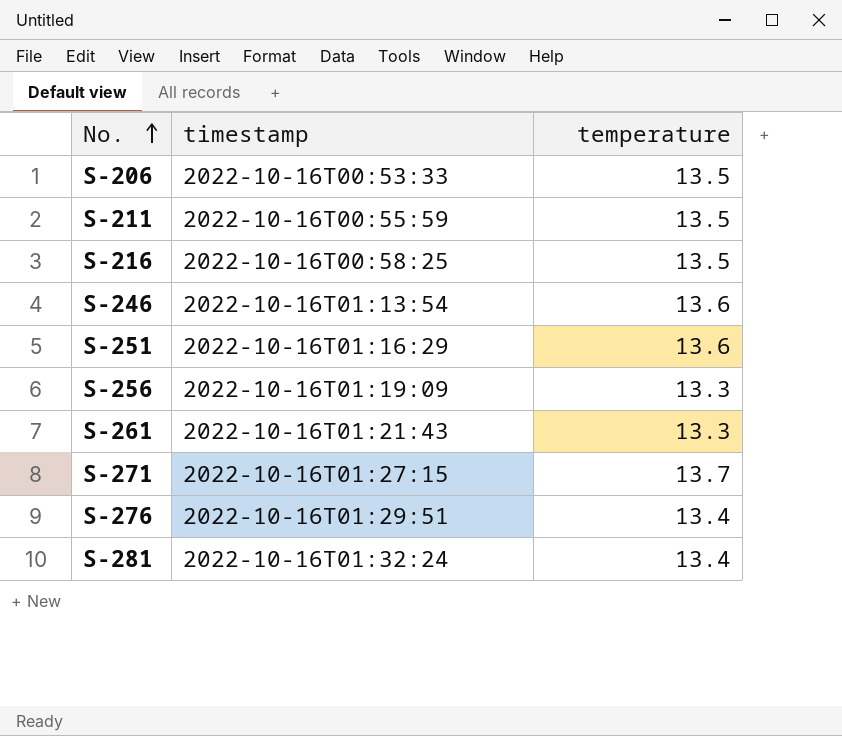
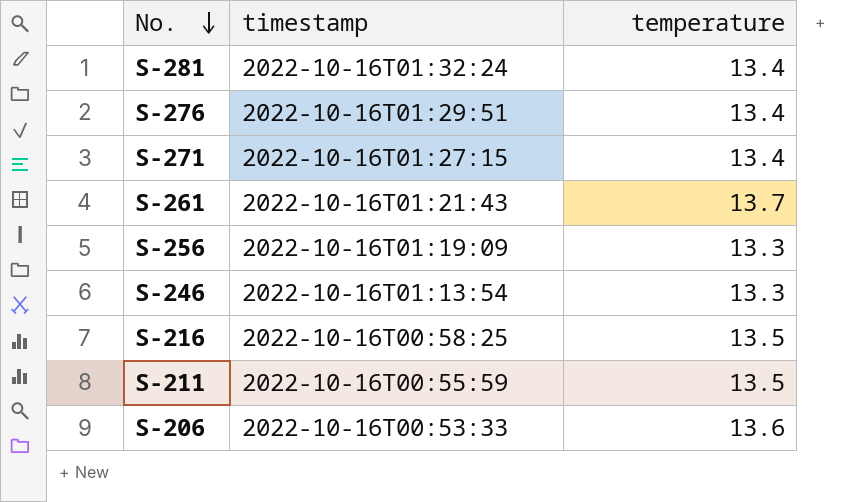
row order: No. ascending -> No. descending
row S-251: 2022-10-16T01:16:29 | 13.6 -> none
S-271 | temperature: 13.7 -> 13.4
S-261 | temperature: 13.3 -> 13.7
S-246 | temperature: 13.6 -> 13.3
S-206 | temperature: 13.5 -> 13.6

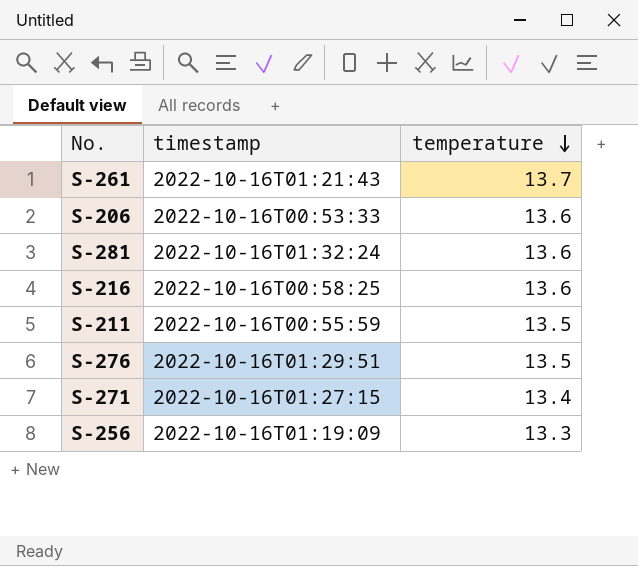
row order: No. descending -> temperature descending
row S-246: 2022-10-16T01:13:54 | 13.3 -> none
S-281 | temperature: 13.4 -> 13.6
S-216 | temperature: 13.5 -> 13.6
S-276 | temperature: 13.4 -> 13.5

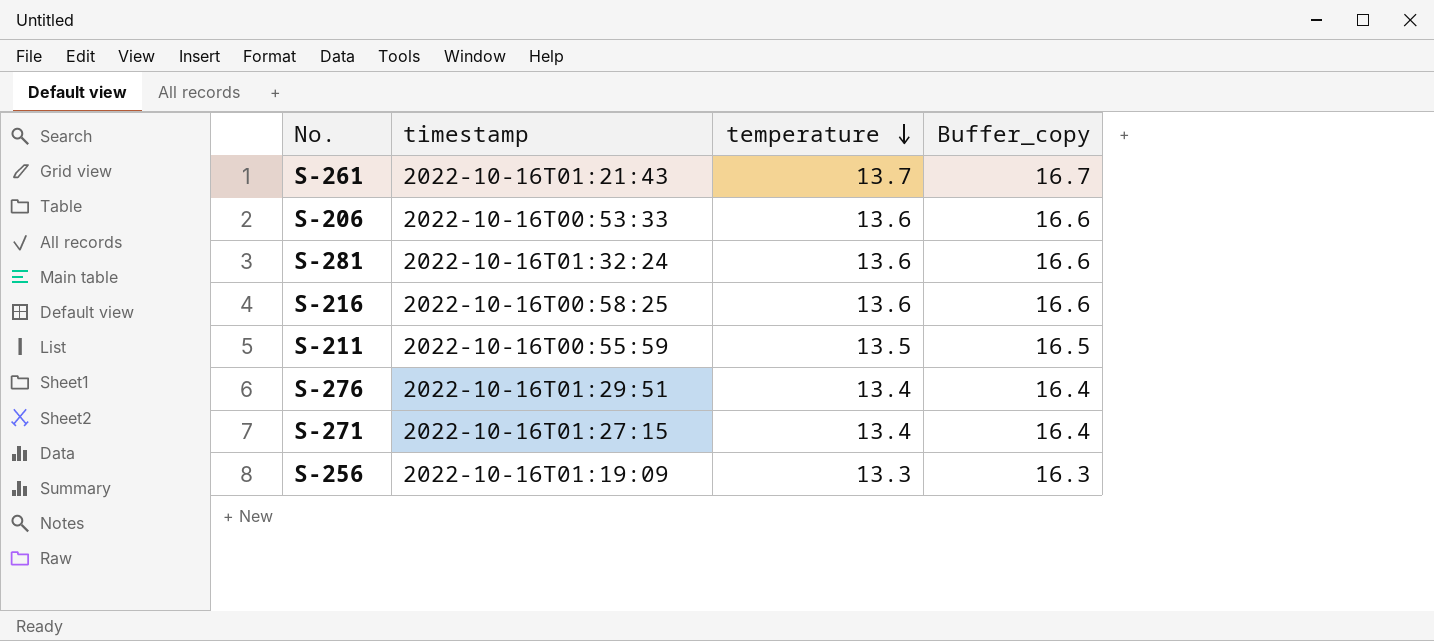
column Buffer_copy | formula: none -> [temperature] + 3
S-276 | temperature: 13.5 -> 13.4

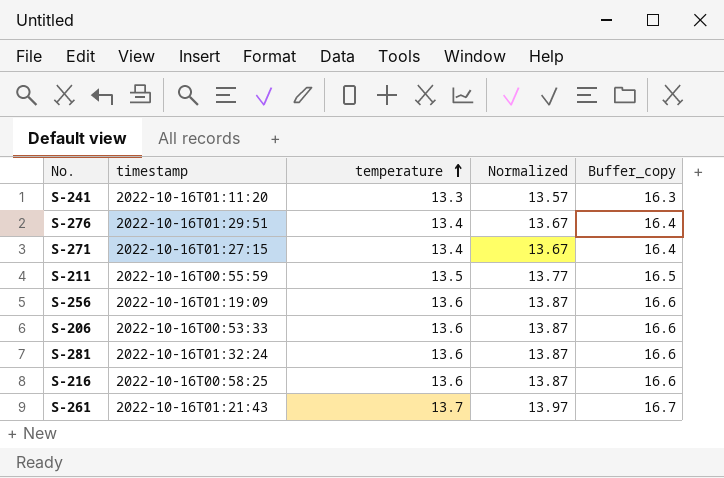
row order: temperature descending -> temperature ascending
column Normalized | formula: none -> [temperature] * 1.02
row S-241: none -> 2022-10-16T01:11:20 | 13.3 | 13.57 | 16.3
S-256 | temperature: 13.3 -> 13.6
S-256 | Buffer_copy: 16.3 -> 16.6

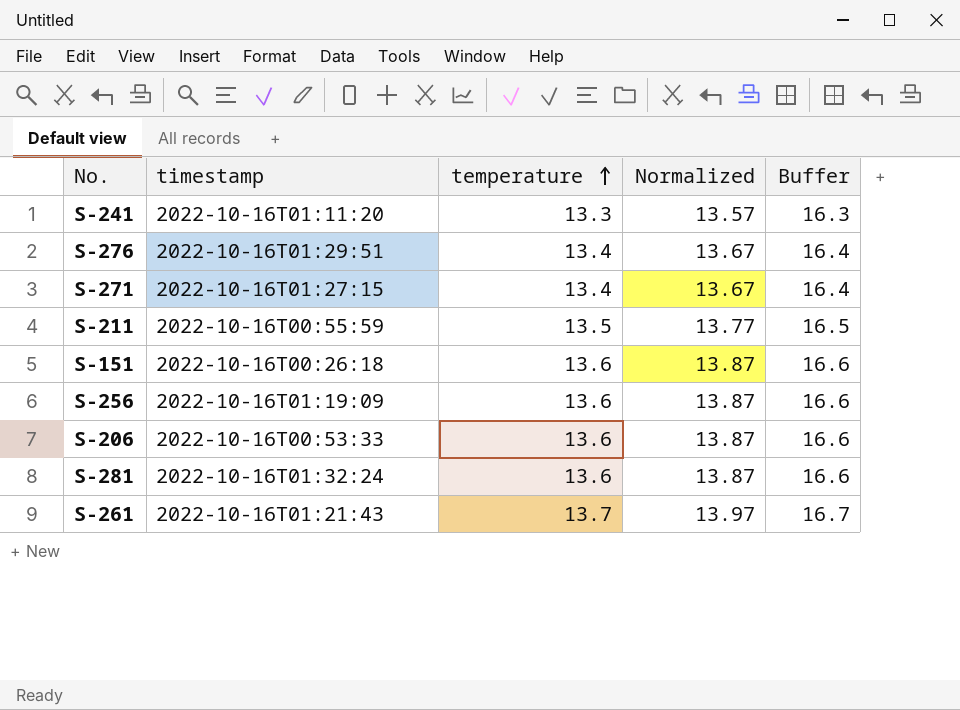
column name: Buffer_copy -> Buffer
row S-216: 2022-10-16T00:58:25 | 13.6 | 13.87 | 16.6 -> none
row S-151: none -> 2022-10-16T00:26:18 | 13.6 | 13.87 | 16.6

